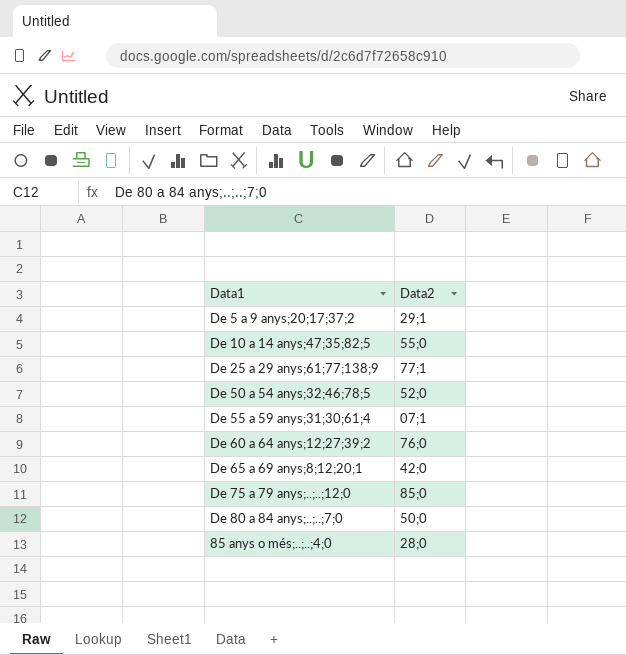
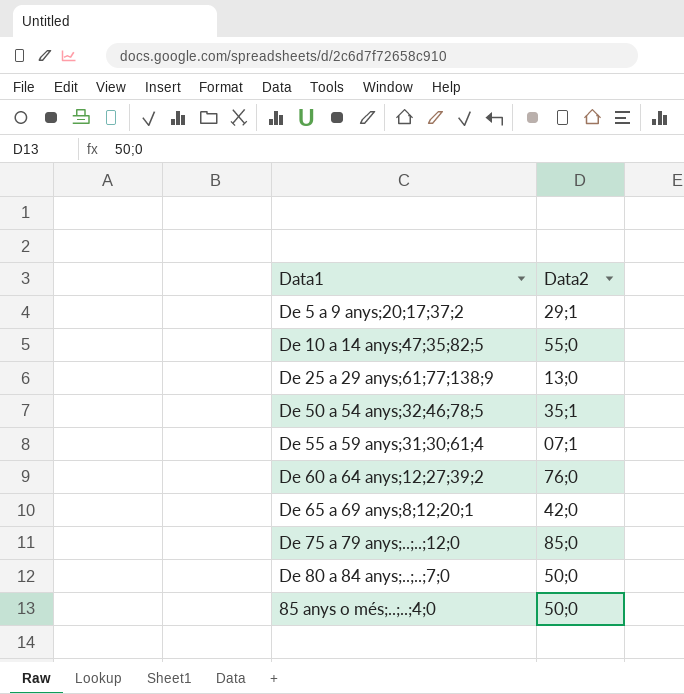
De 25 a 29 anys;61;77;138;9 | Data2: 77;1 -> 13;0
De 50 a 54 anys;32;46;78;5 | Data2: 52;0 -> 35;1
85 anys o més;..;..;4;0 | Data2: 28;0 -> 50;0

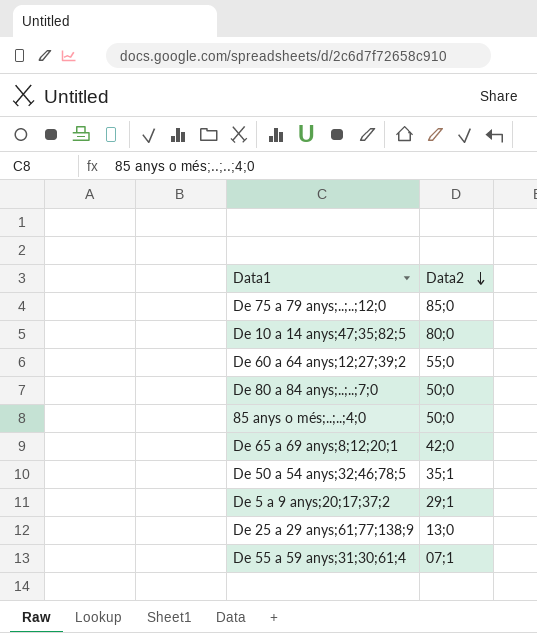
row order: none -> Data2 descending
De 10 a 14 anys;47;35;82;5 | Data2: 55;0 -> 80;0
De 60 a 64 anys;12;27;39;2 | Data2: 76;0 -> 55;0

